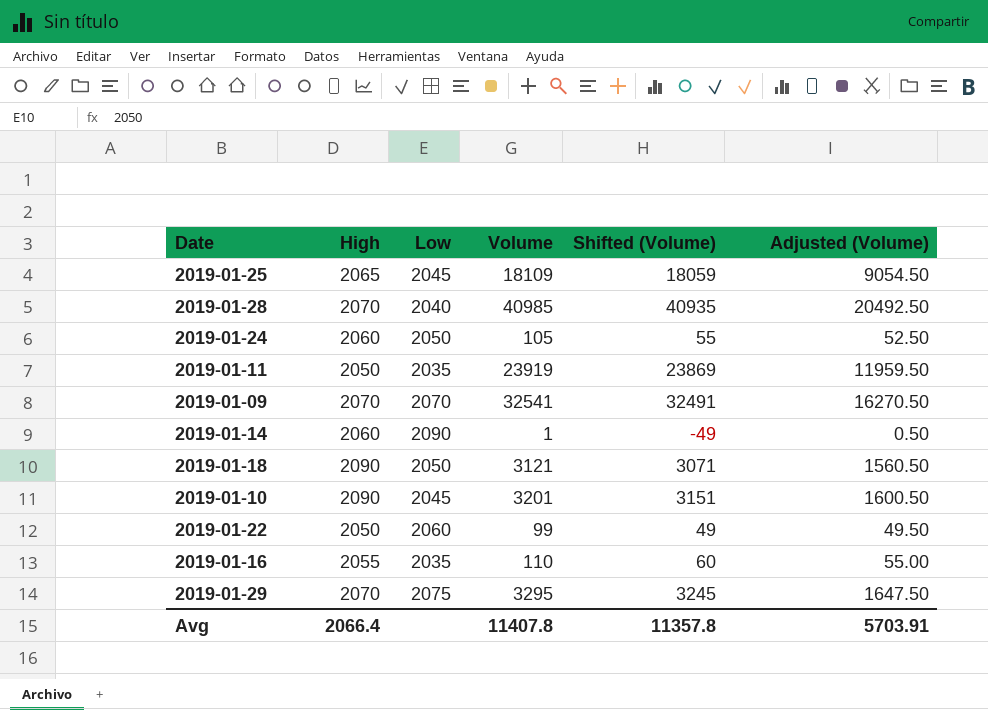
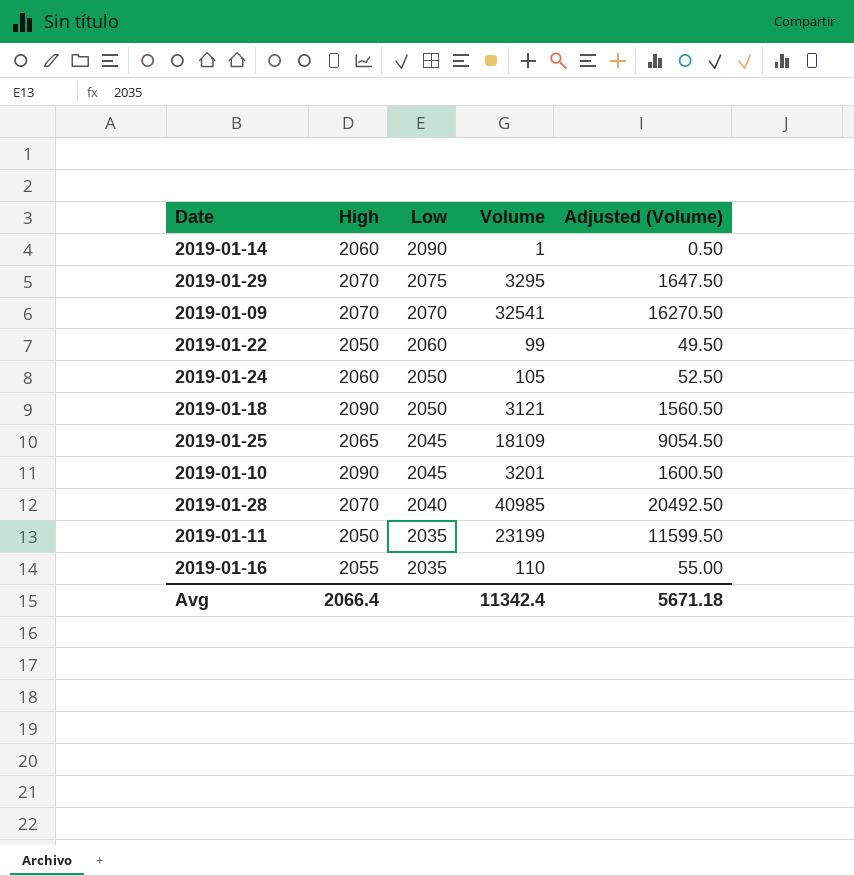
row order: none -> Low descending
column Shifted (Volume) | formula: [Volume] - 50 -> none
2019-01-11 | Volume: 23919 -> 23199
2019-01-11 | Adjusted (Volume): 11959.50 -> 11599.50
Avg | Volume: 11407.8 -> 11342.4
Avg | Adjusted (Volume): 5703.91 -> 5671.18

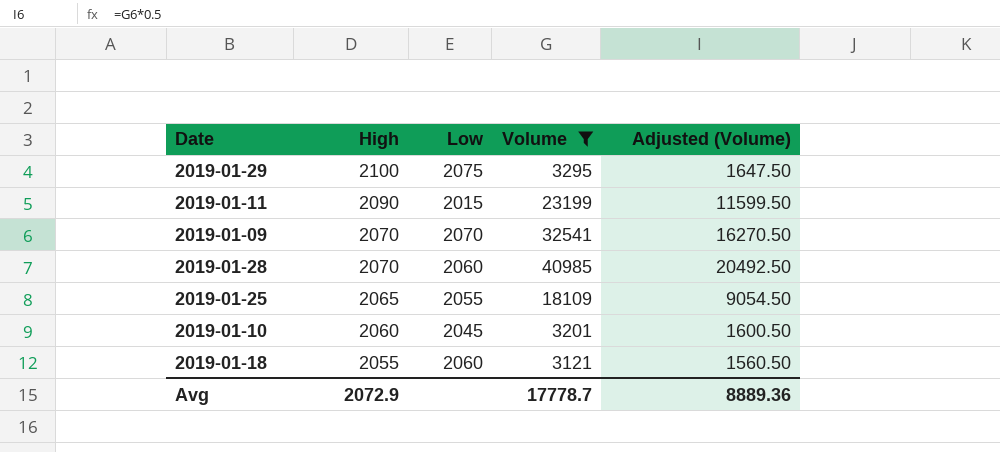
filter: none -> Volume >= 3121
row order: Low descending -> High descending
2019-01-29 | High: 2070 -> 2100
2019-01-11 | High: 2050 -> 2090
2019-01-11 | Low: 2035 -> 2015
2019-01-28 | Low: 2040 -> 2060
2019-01-25 | Low: 2045 -> 2055
2019-01-10 | High: 2090 -> 2060
2019-01-18 | High: 2090 -> 2055
2019-01-18 | Low: 2050 -> 2060
Avg | High: 2066.4 -> 2072.9
Avg | Volume: 11342.4 -> 17778.7
Avg | Adjusted (Volume): 5671.18 -> 8889.36

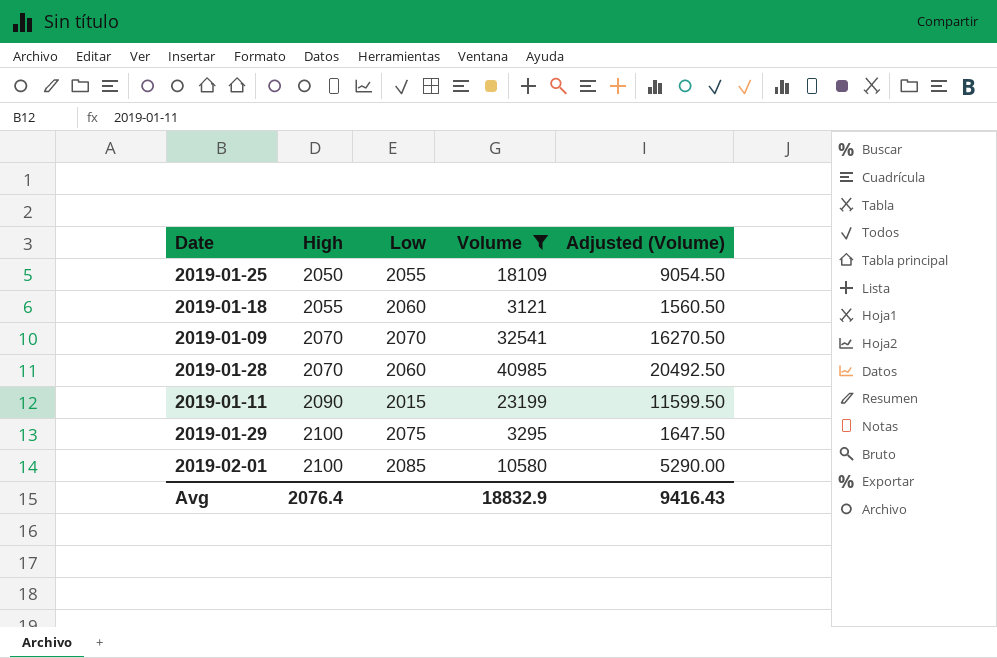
row order: High descending -> High ascending
row 2019-01-10: 2060 | 2045 | 3201 | 1600.50 -> none
2019-01-25 | High: 2065 -> 2050
row 2019-02-01: none -> 2100 | 2085 | 10580 | 5290.00
Avg | High: 2072.9 -> 2076.4
Avg | Volume: 17778.7 -> 18832.9
Avg | Adjusted (Volume): 8889.36 -> 9416.43

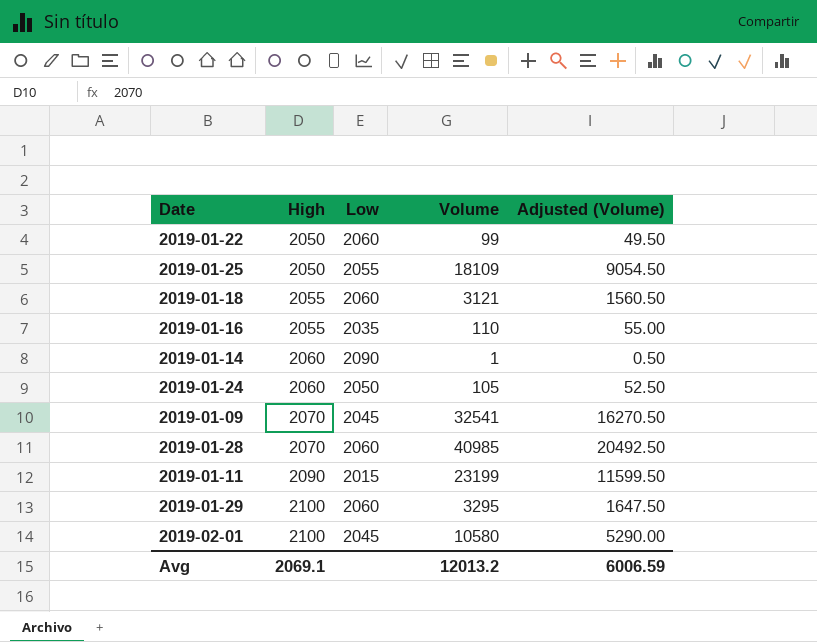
filter: Volume >= 3121 -> none
2019-01-09 | Low: 2070 -> 2045
2019-01-29 | Low: 2075 -> 2060
2019-02-01 | Low: 2085 -> 2045
Avg | High: 2076.4 -> 2069.1
Avg | Volume: 18832.9 -> 12013.2
Avg | Adjusted (Volume): 9416.43 -> 6006.59

